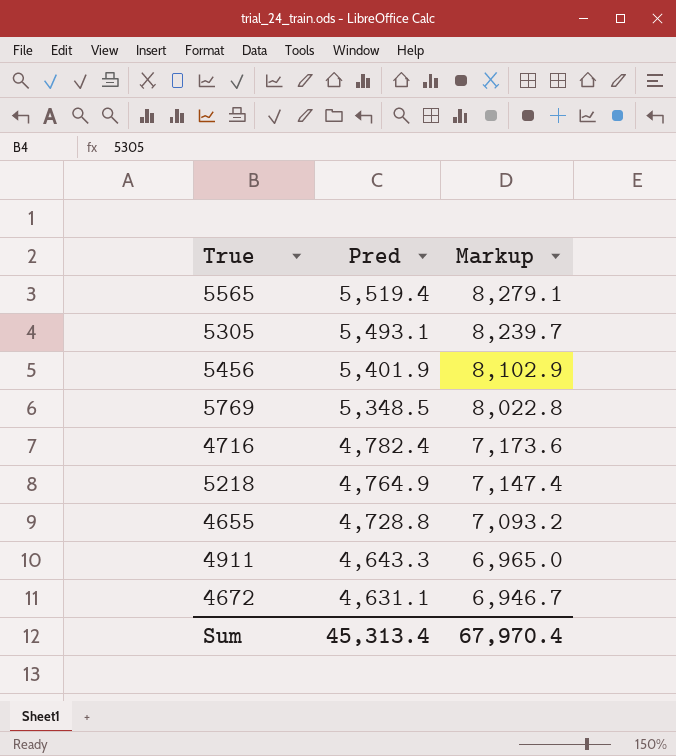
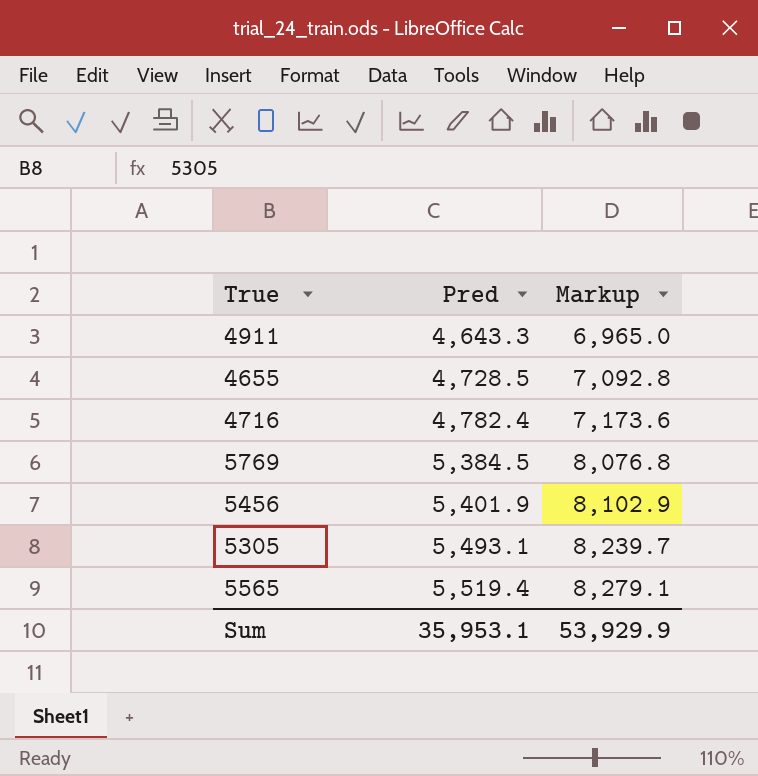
row order: Pred descending -> Pred ascending
row 5218: 4,764.9 | 7,147.4 -> none
row 4672: 4,631.1 | 6,946.7 -> none
4655 | Pred: 4,728.8 -> 4,728.5
4655 | Markup: 7,093.2 -> 7,092.8
5769 | Pred: 5,348.5 -> 5,384.5
5769 | Markup: 8,022.8 -> 8,076.8
Sum | Pred: 45,313.4 -> 35,953.1
Sum | Markup: 67,970.4 -> 53,929.9

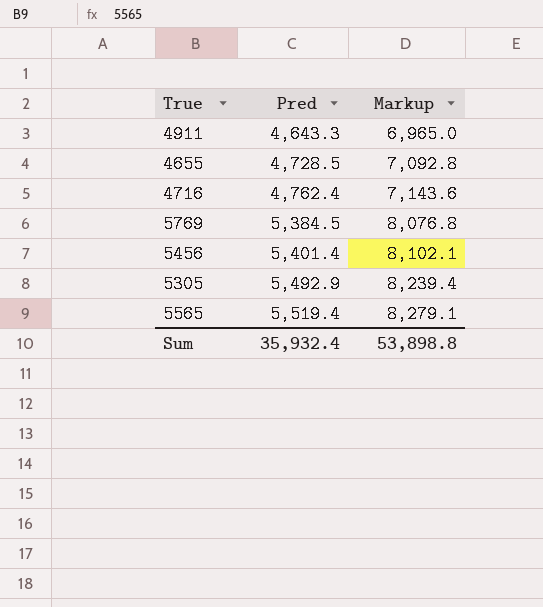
4716 | Pred: 4,782.4 -> 4,762.4
4716 | Markup: 7,173.6 -> 7,143.6
5456 | Pred: 5,401.9 -> 5,401.4
5456 | Markup: 8,102.9 -> 8,102.1
5305 | Pred: 5,493.1 -> 5,492.9
5305 | Markup: 8,239.7 -> 8,239.4
Sum | Pred: 35,953.1 -> 35,932.4
Sum | Markup: 53,929.9 -> 53,898.8

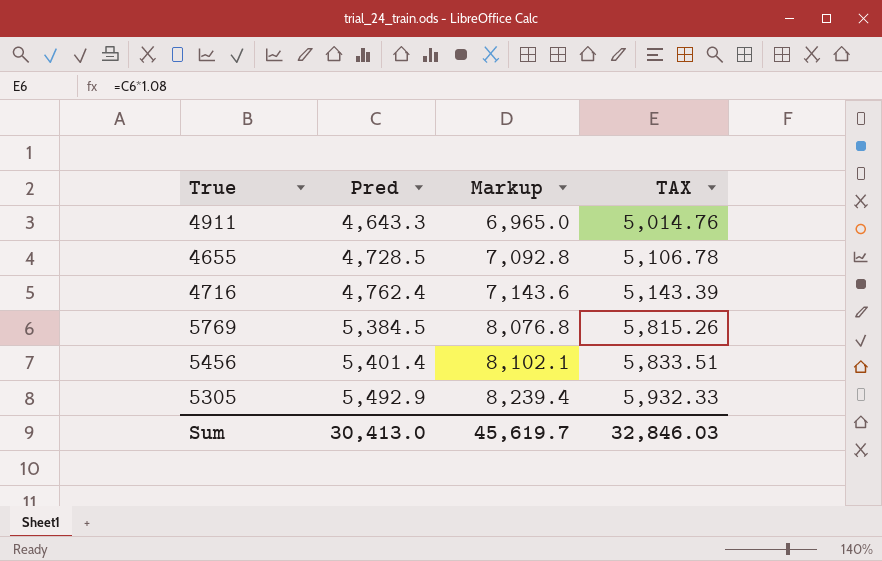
column TAX | formula: none -> [Pred] * 1.08
row 5565: 5,519.4 | 8,279.1 -> none
Sum | Pred: 35,932.4 -> 30,413.0
Sum | Markup: 53,898.8 -> 45,619.7

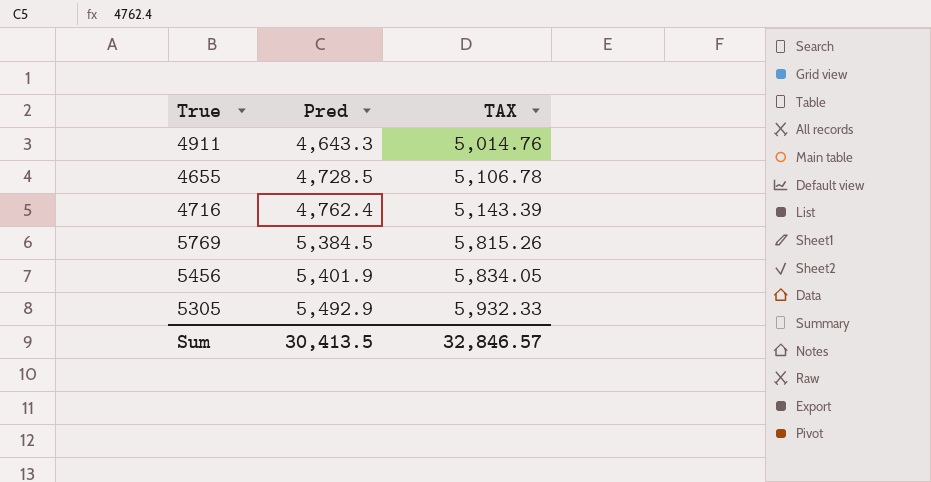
column Markup | formula: [Pred] * 1.5 -> none
5456 | Pred: 5,401.4 -> 5,401.9
5456 | TAX: 5,833.51 -> 5,834.05
Sum | Pred: 30,413.0 -> 30,413.5
Sum | TAX: 32,846.03 -> 32,846.57

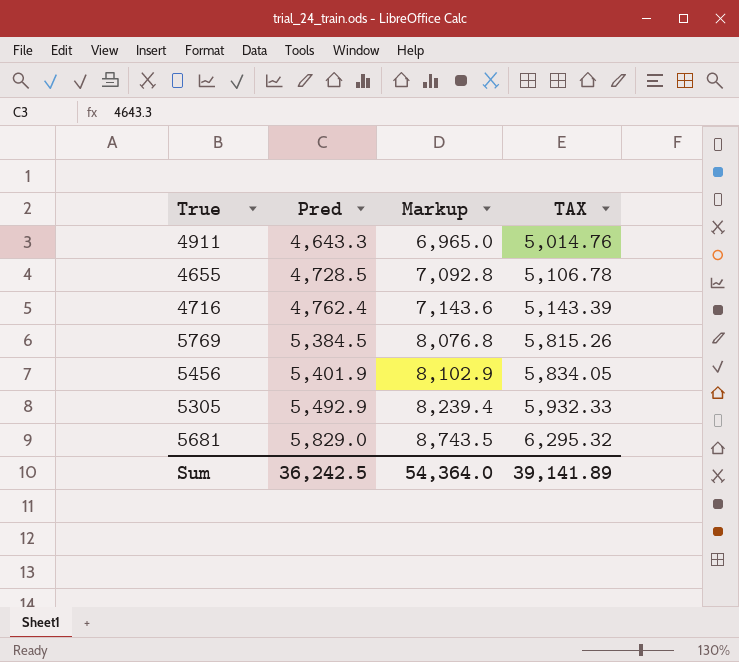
column Markup | formula: none -> [Pred] * 1.5
row 5681: none -> 5,829.0 | 8,743.5 | 6,295.32
Sum | Pred: 30,413.5 -> 36,242.5
Sum | TAX: 32,846.57 -> 39,141.89

